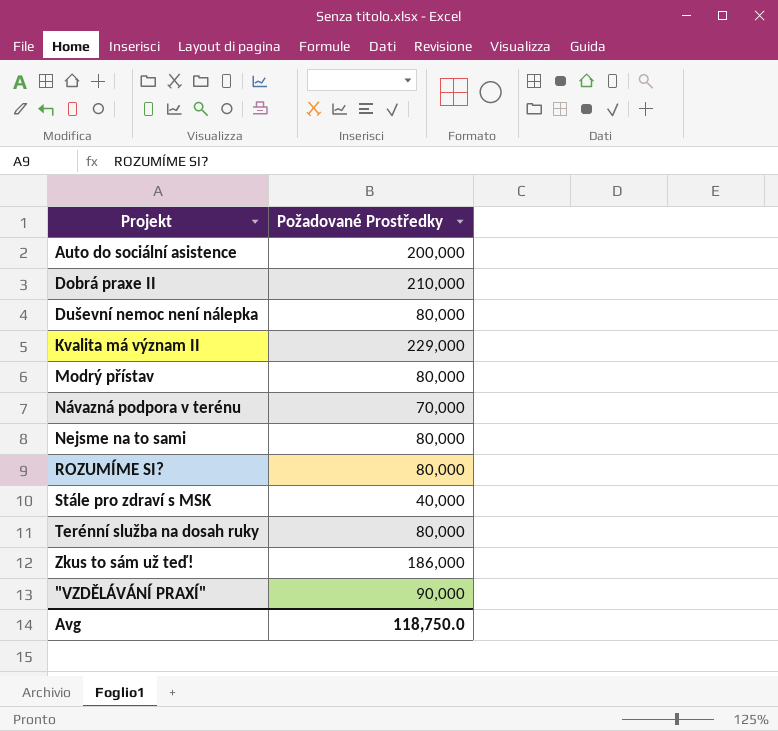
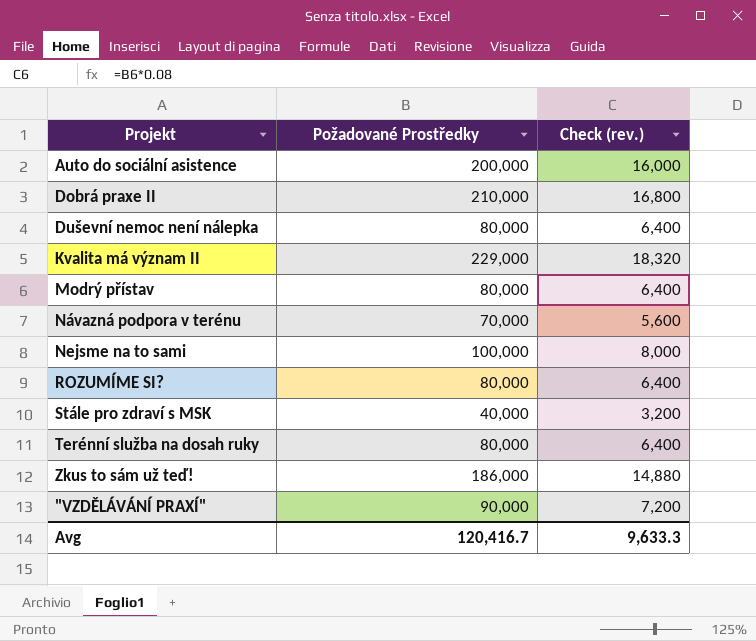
column Check (rev.) | formula: none -> [Požadované Prostředky] * 0.08
Nejsme na to sami | Požadované Prostředky: 80,000 -> 100,000
Avg | Požadované Prostředky: 118,750.0 -> 120,416.7

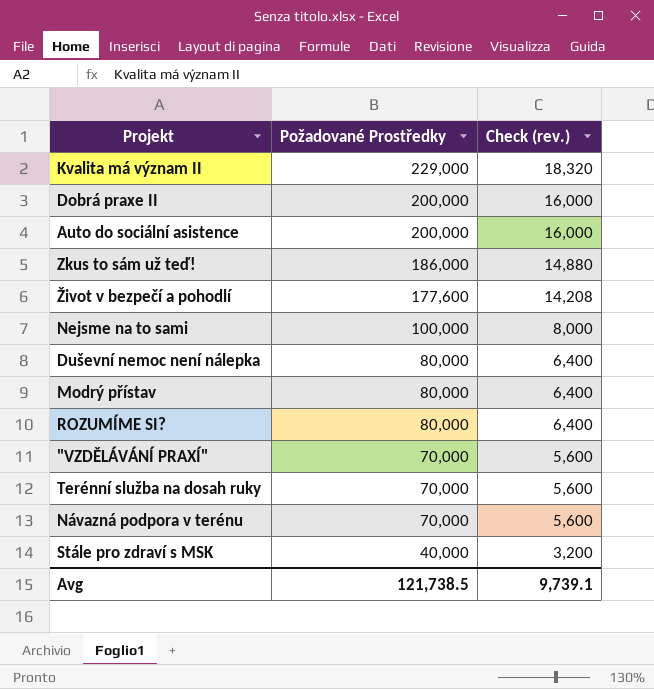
row order: none -> Požadované Prostředky descending
Dobrá praxe II | Požadované Prostředky: 210,000 -> 200,000
Dobrá praxe II | Check (rev.): 16,800 -> 16,000
row Život v bezpečí a pohodlí: none -> 177,600 | 14,208
"VZDĚLÁVÁNÍ PRAXÍ" | Požadované Prostředky: 90,000 -> 70,000
"VZDĚLÁVÁNÍ PRAXÍ" | Check (rev.): 7,200 -> 5,600
Terénní služba na dosah ruky | Požadované Prostředky: 80,000 -> 70,000
Terénní služba na dosah ruky | Check (rev.): 6,400 -> 5,600
Avg | Požadované Prostředky: 120,416.7 -> 121,738.5
Avg | Check (rev.): 9,633.3 -> 9,739.1

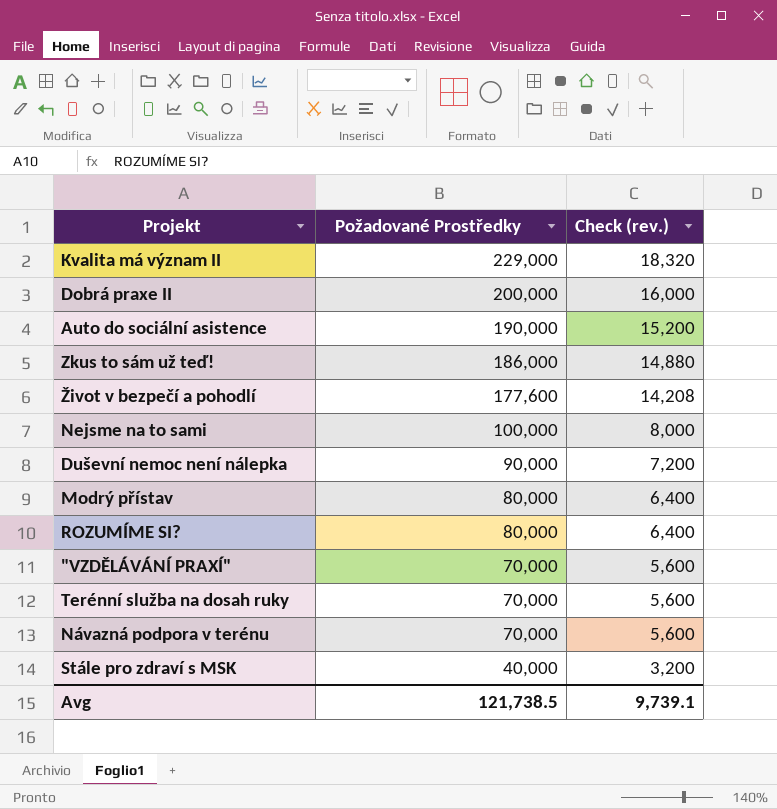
Auto do sociální asistence | Požadované Prostředky: 200,000 -> 190,000
Auto do sociální asistence | Check (rev.): 16,000 -> 15,200
Duševní nemoc není nálepka | Požadované Prostředky: 80,000 -> 90,000
Duševní nemoc není nálepka | Check (rev.): 6,400 -> 7,200

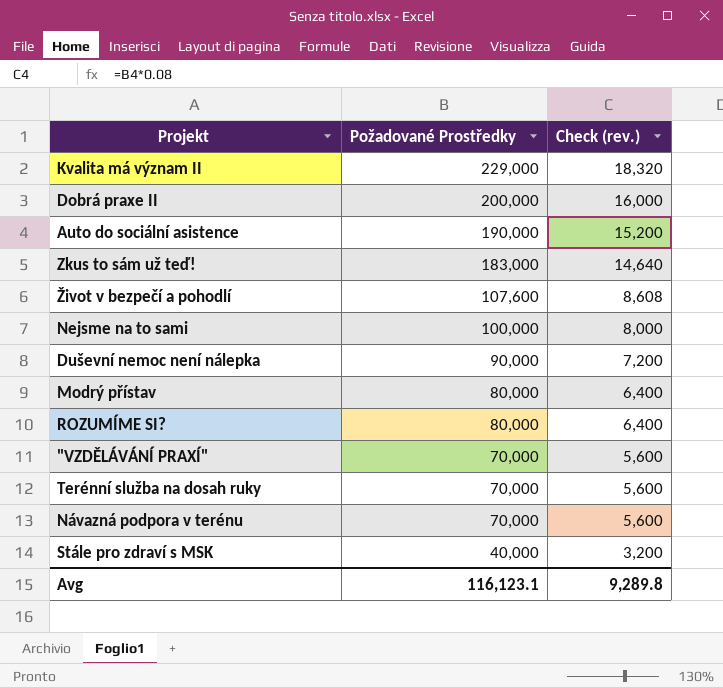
Zkus to sám už teď! | Požadované Prostředky: 186,000 -> 183,000
Zkus to sám už teď! | Check (rev.): 14,880 -> 14,640
Život v bezpečí a pohodlí | Požadované Prostředky: 177,600 -> 107,600
Život v bezpečí a pohodlí | Check (rev.): 14,208 -> 8,608
Avg | Požadované Prostředky: 121,738.5 -> 116,123.1
Avg | Check (rev.): 9,739.1 -> 9,289.8

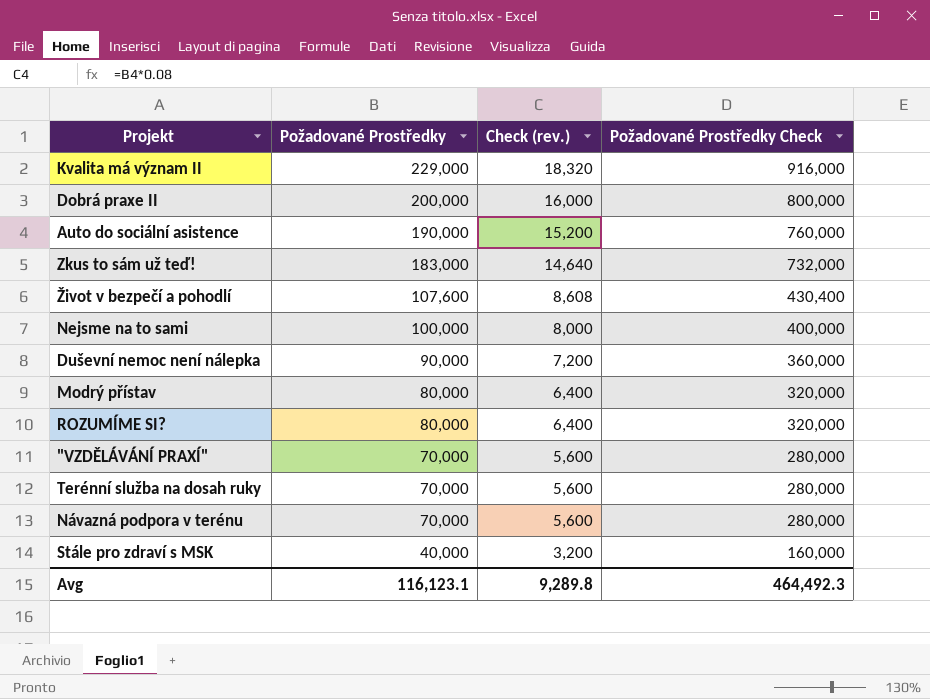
column Požadované Prostředky Check | formula: none -> [Požadované Prostředky] * 4

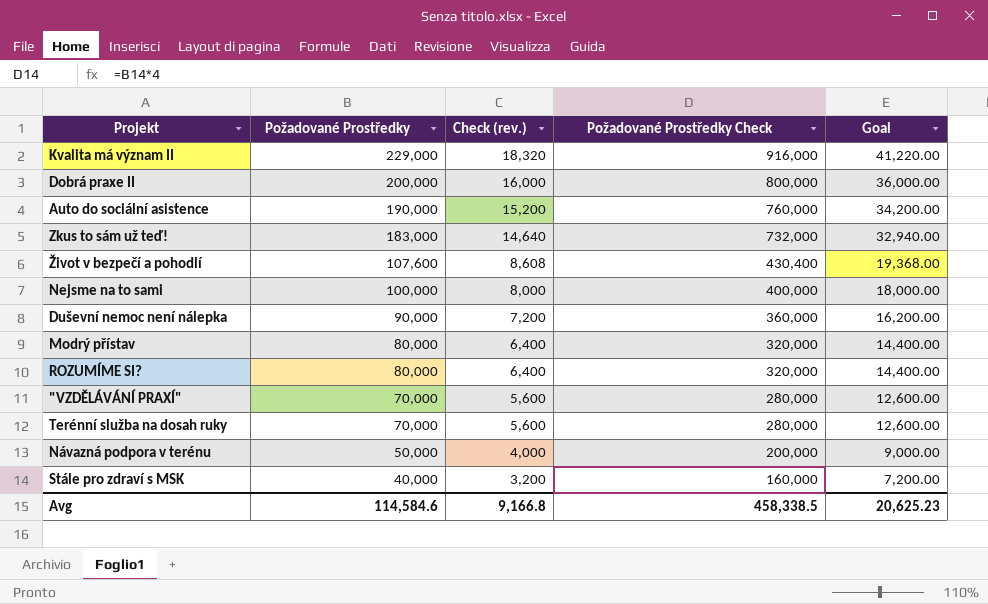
column Goal | formula: none -> [Požadované Prostředky] * 0.18
Návazná podpora v terénu | Požadované Prostředky: 70,000 -> 50,000
Návazná podpora v terénu | Check (rev.): 5,600 -> 4,000
Návazná podpora v terénu | Požadované Prostředky Check: 280,000 -> 200,000
Avg | Požadované Prostředky: 116,123.1 -> 114,584.6
Avg | Check (rev.): 9,289.8 -> 9,166.8
Avg | Požadované Prostředky Check: 464,492.3 -> 458,338.5

